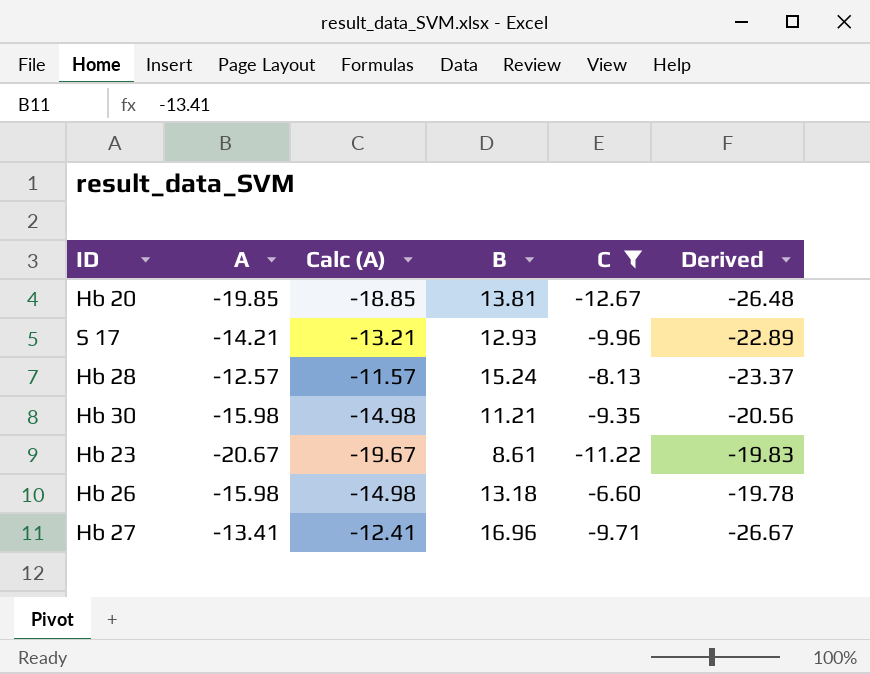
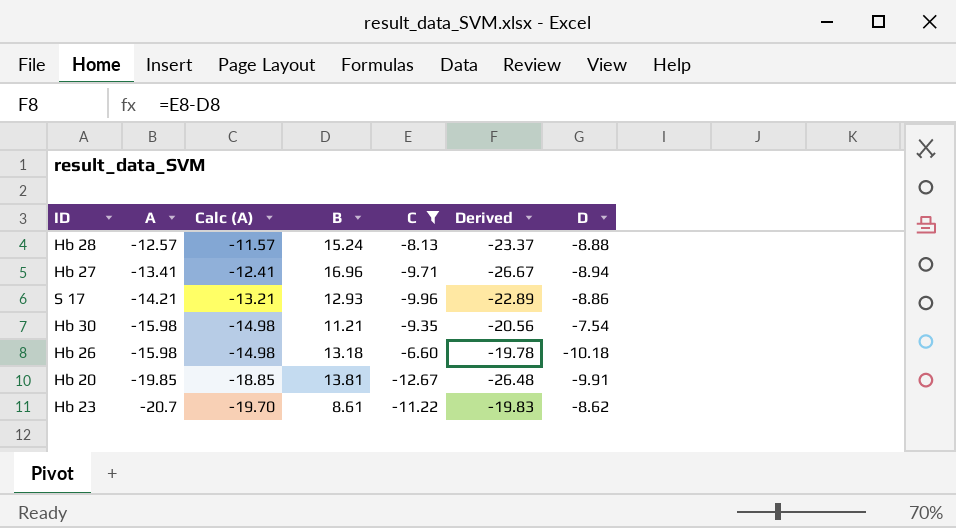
row order: none -> A descending
column D | position: none -> 7
Hb 23 | A: -20.67 -> -20.7
Hb 23 | Calc (A): -19.67 -> -19.70

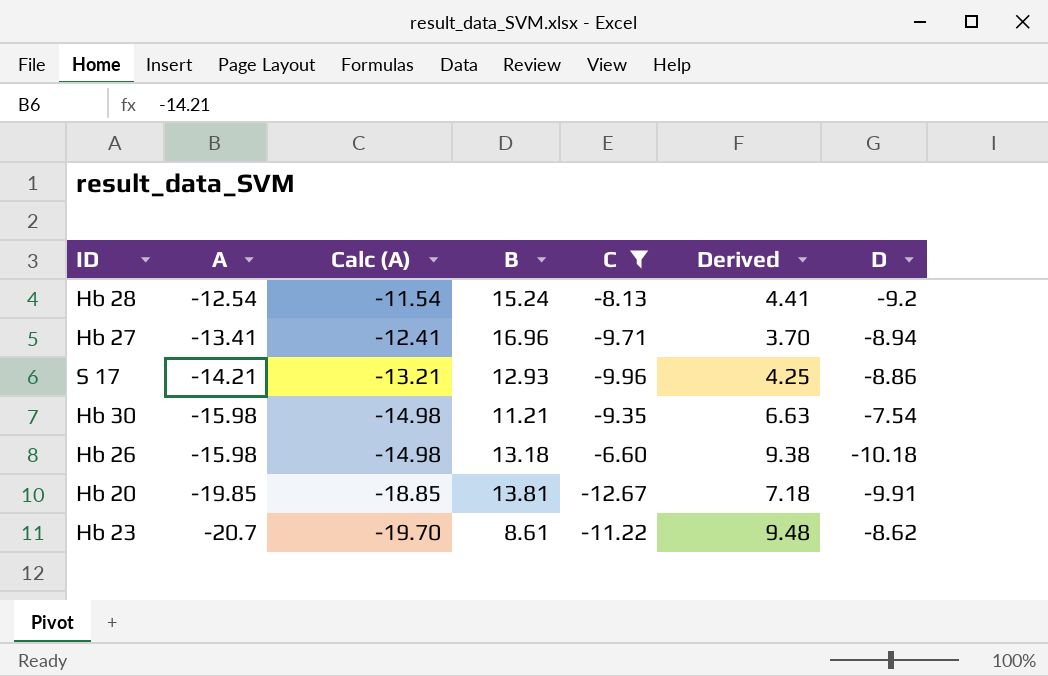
column Derived | formula: [C] - [B] -> [C] - [A]
Hb 28 | A: -12.57 -> -12.54
Hb 28 | Calc (A): -11.57 -> -11.54
Hb 28 | D: -8.88 -> -9.2

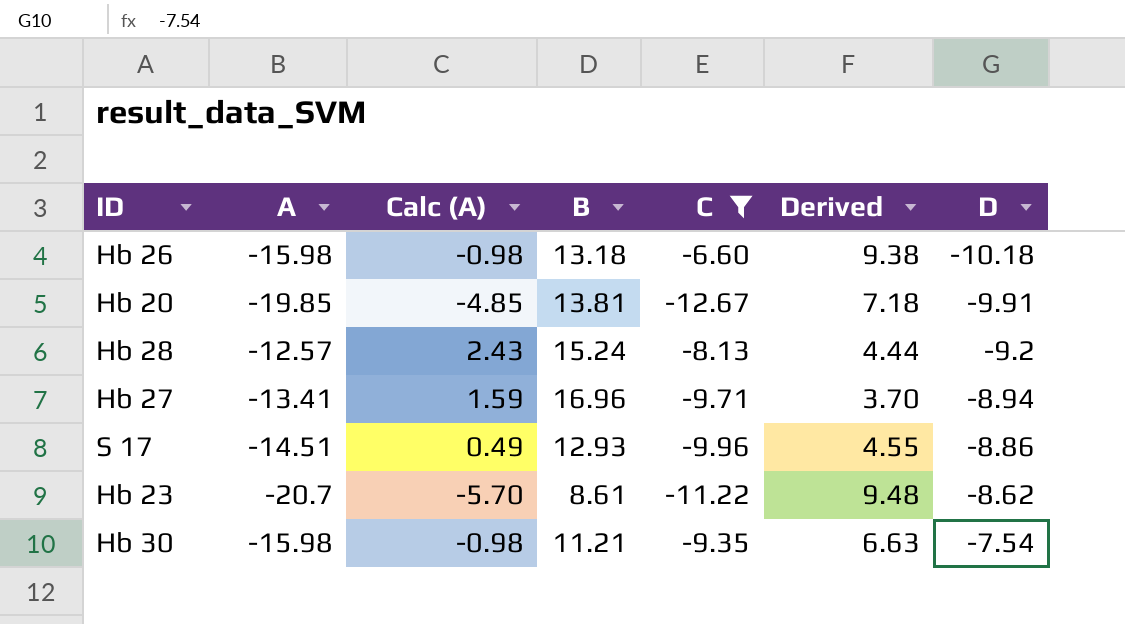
row order: A descending -> D ascending
column Calc (A) | formula: [A] + 1 -> [A] + 15
Hb 28 | A: -12.54 -> -12.57
Hb 28 | Derived: 4.41 -> 4.44
S 17 | A: -14.21 -> -14.51
S 17 | Derived: 4.25 -> 4.55

